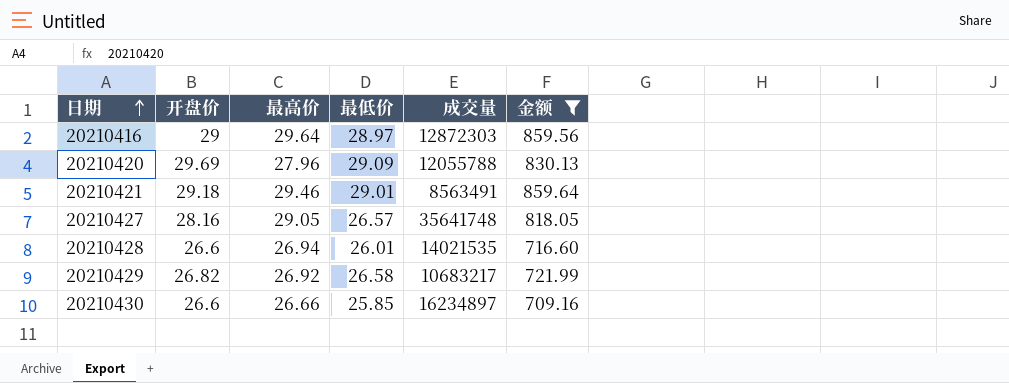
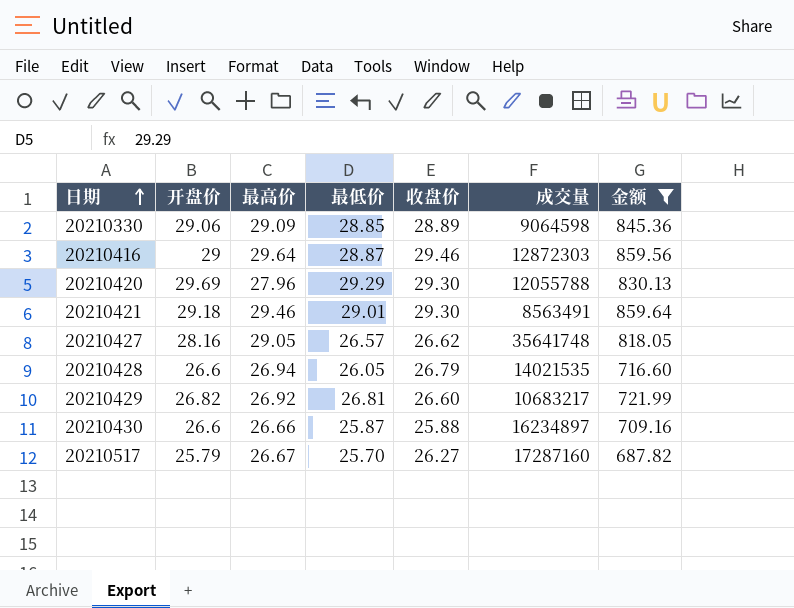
column 收盘价 | position: none -> 5
row 20210330: none -> 29.06 | 29.09 | 28.85 | 28.89 | 9064598 | 845.36
20210416 | 最低价: 28.97 -> 28.87
20210420 | 最低价: 29.09 -> 29.29
20210428 | 最低价: 26.01 -> 26.05
20210429 | 最低价: 26.58 -> 26.81
20210430 | 最低价: 25.85 -> 25.87
row 20210517: none -> 25.79 | 26.67 | 25.70 | 26.27 | 17287160 | 687.82

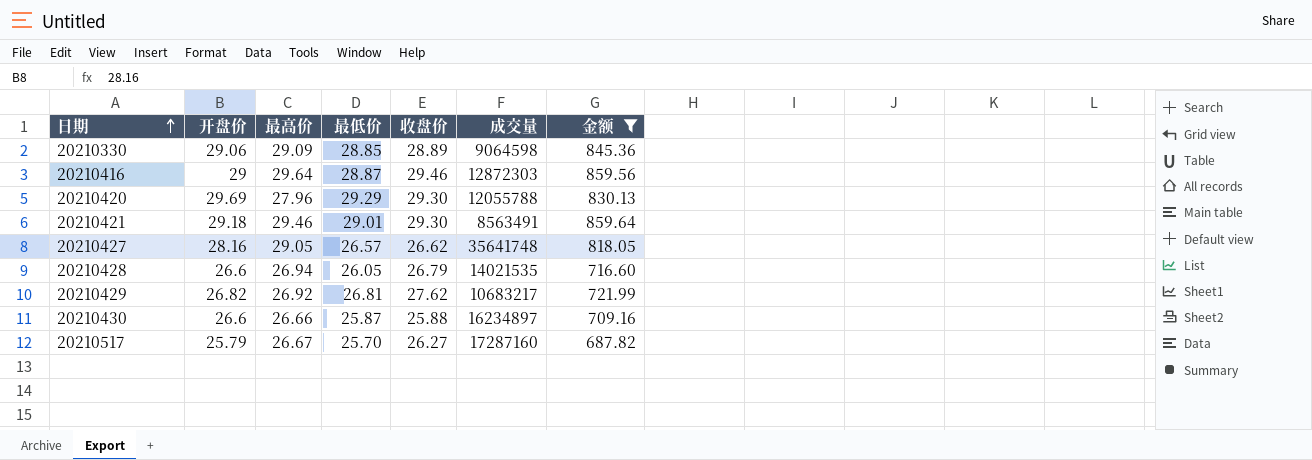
20210429 | 收盘价: 26.60 -> 27.62

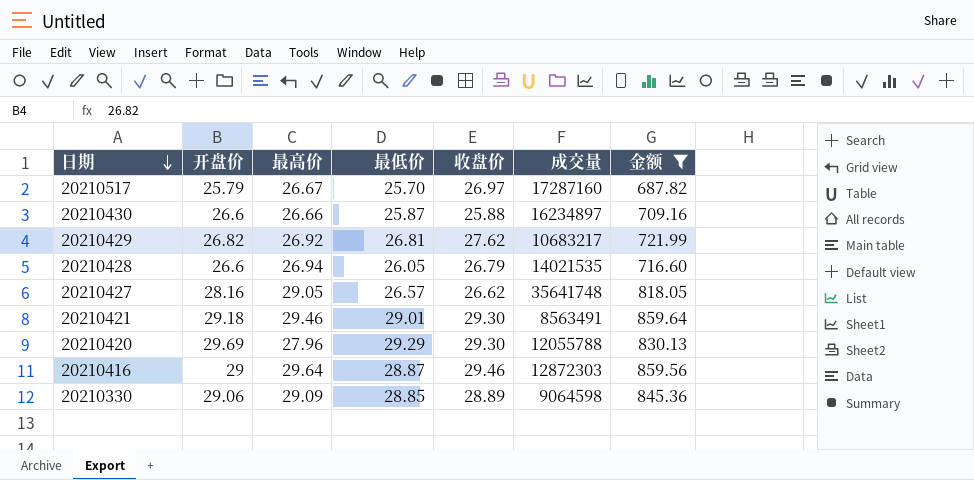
row order: 日期 ascending -> 日期 descending
20210517 | 收盘价: 26.27 -> 26.97

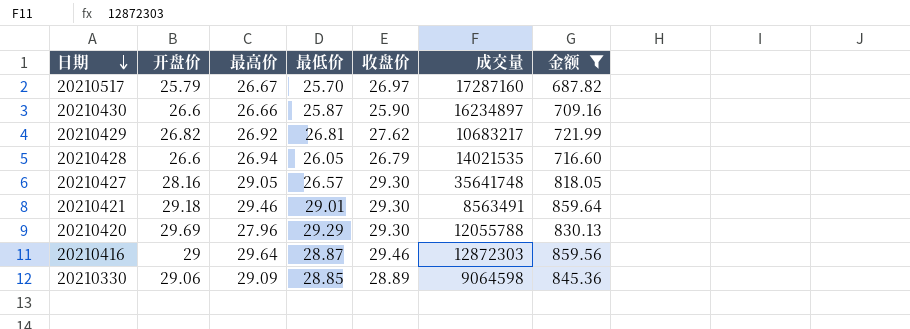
20210430 | 收盘价: 25.88 -> 25.90
20210427 | 收盘价: 26.62 -> 29.30

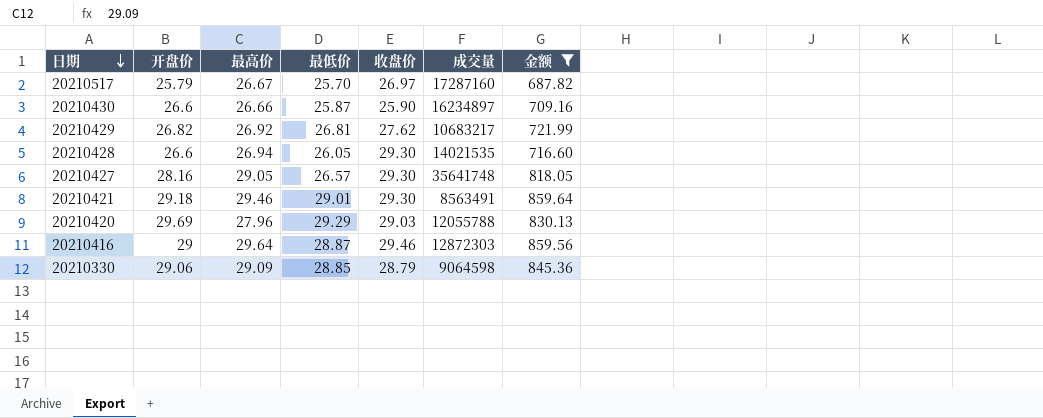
20210428 | 收盘价: 26.79 -> 29.30
20210420 | 收盘价: 29.30 -> 29.03
20210330 | 收盘价: 28.89 -> 28.79

